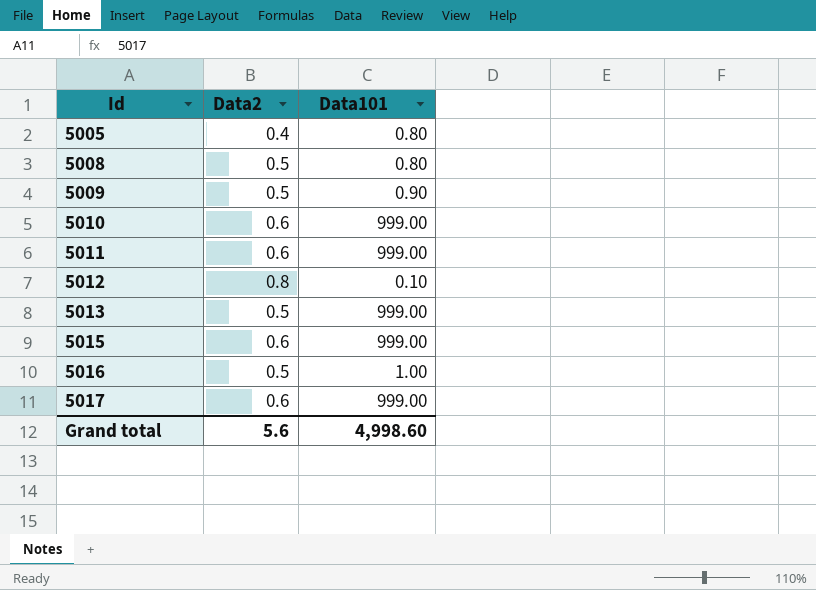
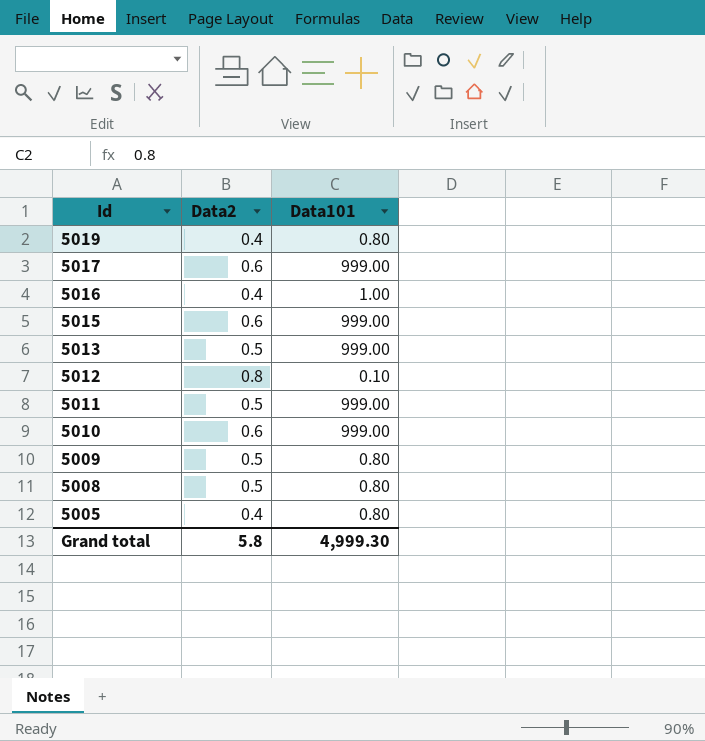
row order: Id ascending -> Id descending
row 5019: none -> 0.4 | 0.80
5016 | Data2: 0.5 -> 0.4
5011 | Data2: 0.6 -> 0.5
5009 | Data101: 0.90 -> 0.80
Grand total | Data2: 5.6 -> 5.8
Grand total | Data101: 4,998.60 -> 4,999.30

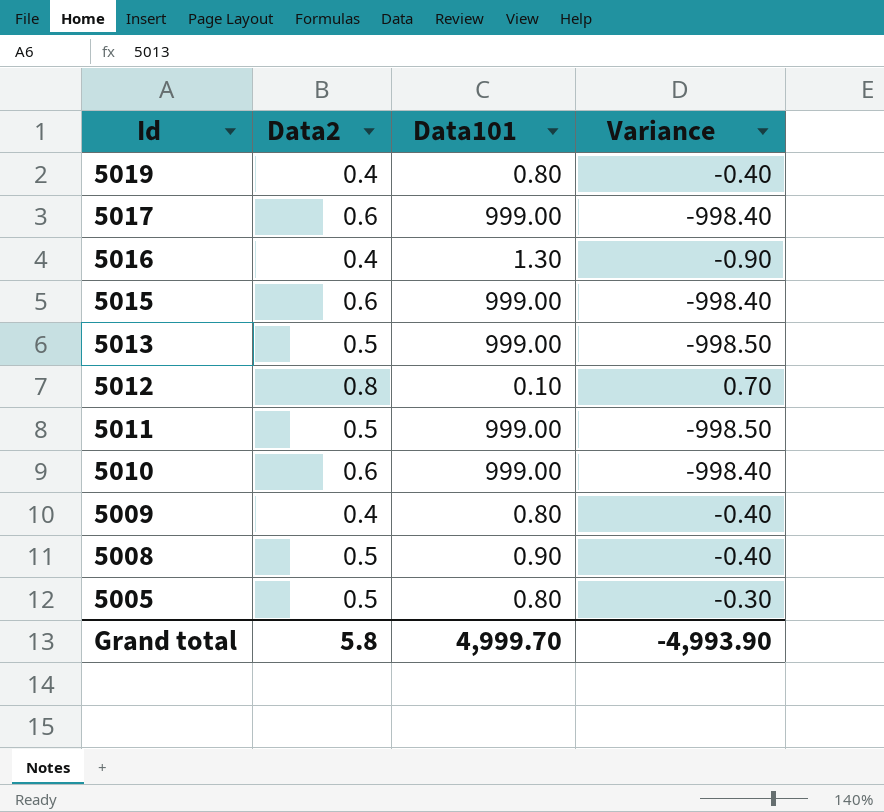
column Variance | formula: none -> [Data2] - [Data101]
5016 | Data101: 1.00 -> 1.30
5009 | Data2: 0.5 -> 0.4
5008 | Data101: 0.80 -> 0.90
5005 | Data2: 0.4 -> 0.5
Grand total | Data101: 4,999.30 -> 4,999.70

